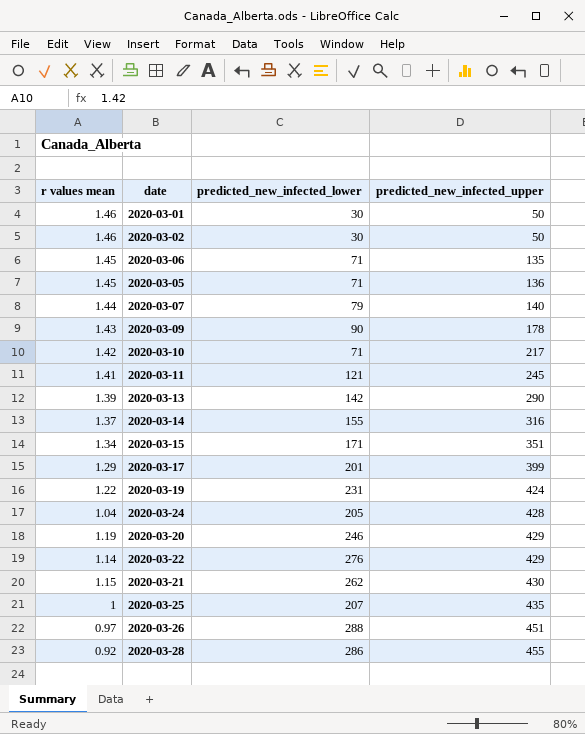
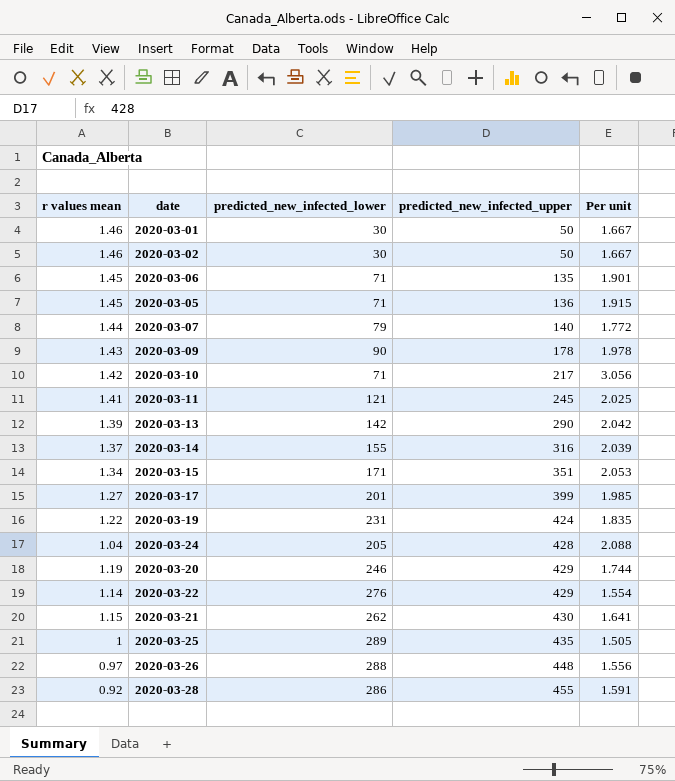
column Per unit | formula: none -> [predicted_new_infected_upper] / [predicted_new_infected_lower]
2020-03-17 | r values mean: 1.29 -> 1.27
2020-03-25 | predicted_new_infected_lower: 207 -> 289
2020-03-26 | predicted_new_infected_upper: 451 -> 448

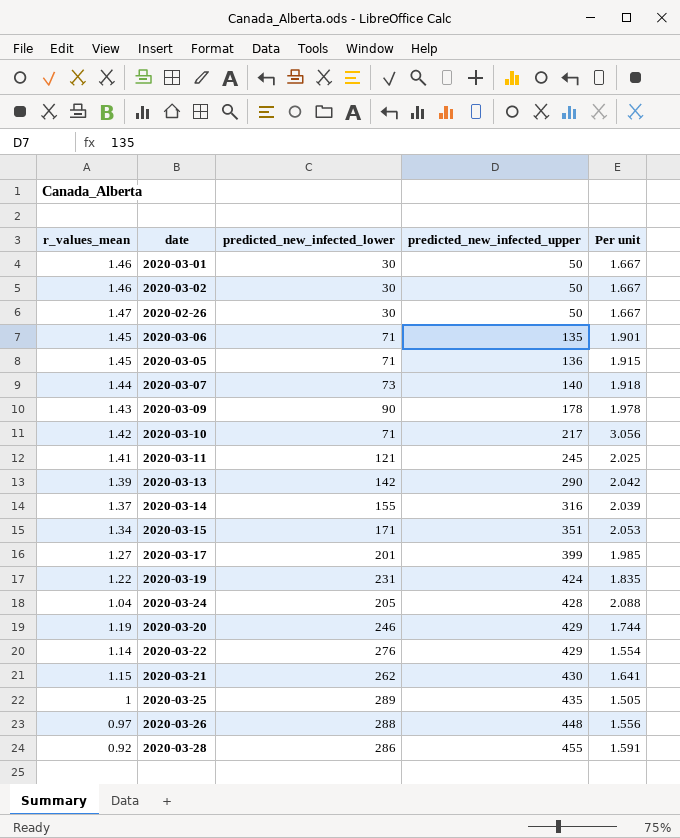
column name: r values mean -> r_values_mean
row 2020-02-26: none -> 1.47 | 30 | 50 | 1.667
2020-03-07 | predicted_new_infected_lower: 79 -> 73
2020-03-07 | Per unit: 1.772 -> 1.918

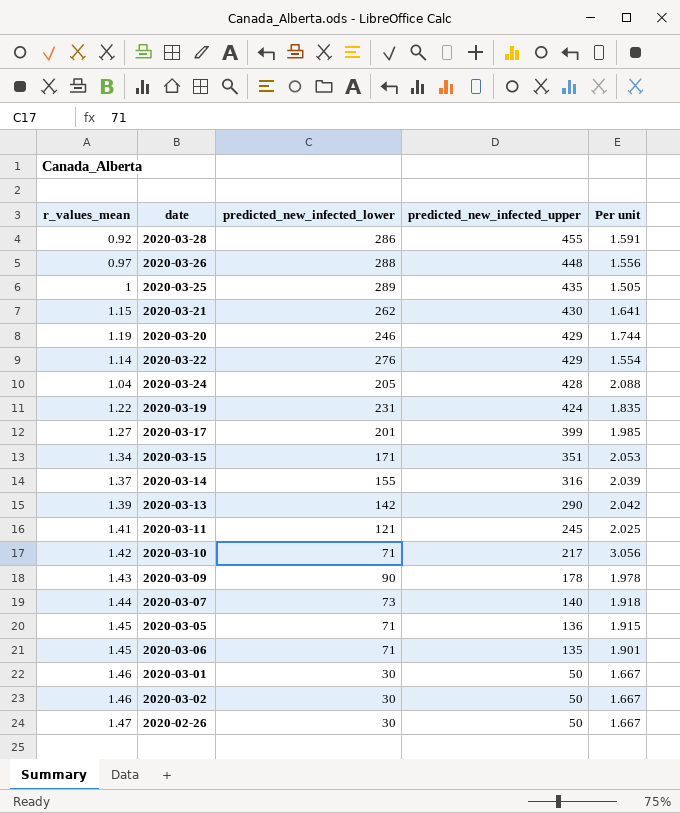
row order: predicted_new_infected_upper ascending -> predicted_new_infected_upper descending

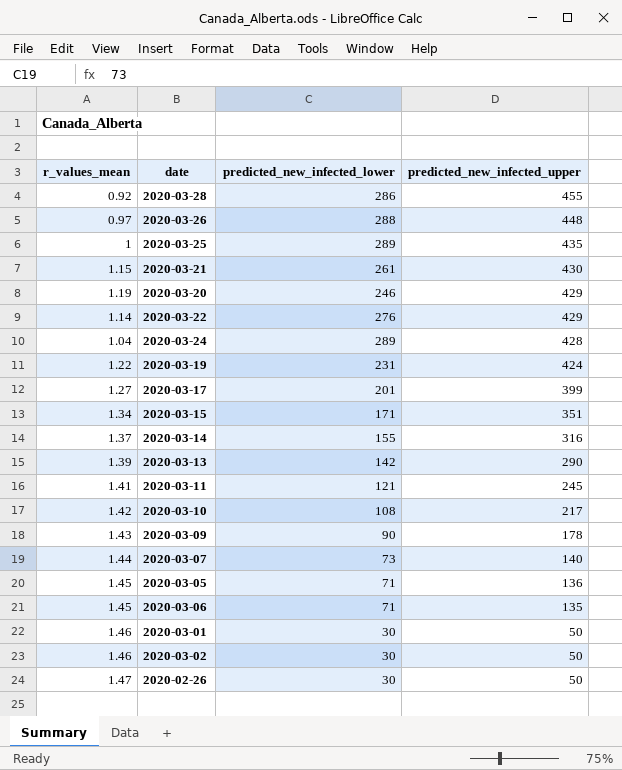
column Per unit | formula: [predicted_new_infected_upper] / [predicted_new_infected_lower] -> none
2020-03-21 | predicted_new_infected_lower: 262 -> 261
2020-03-24 | predicted_new_infected_lower: 205 -> 289
2020-03-10 | predicted_new_infected_lower: 71 -> 108

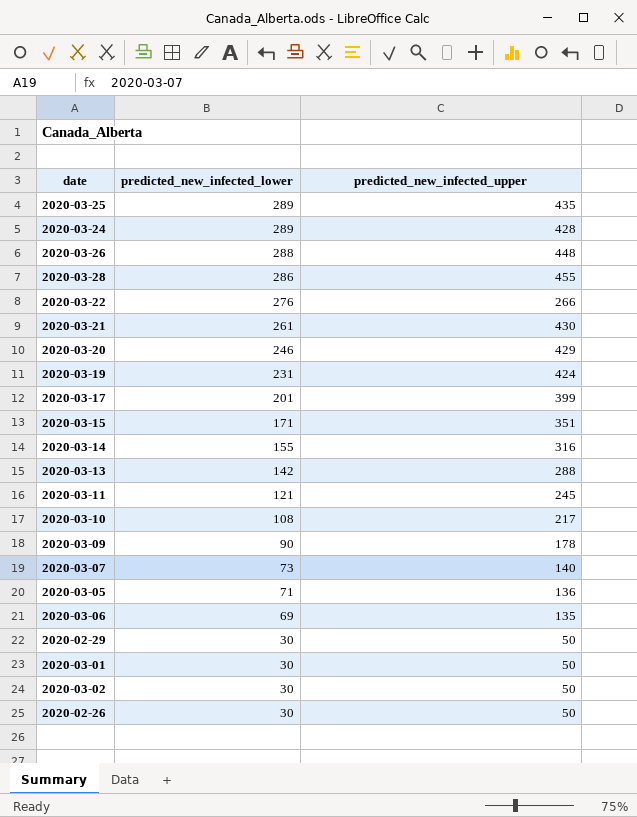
row order: predicted_new_infected_upper descending -> predicted_new_infected_lower descending
column r_values_mean | position: 1 -> none
2020-03-22 | predicted_new_infected_upper: 429 -> 266
2020-03-13 | predicted_new_infected_upper: 290 -> 288
2020-03-06 | predicted_new_infected_lower: 71 -> 69
row 2020-02-29: none -> 30 | 50

